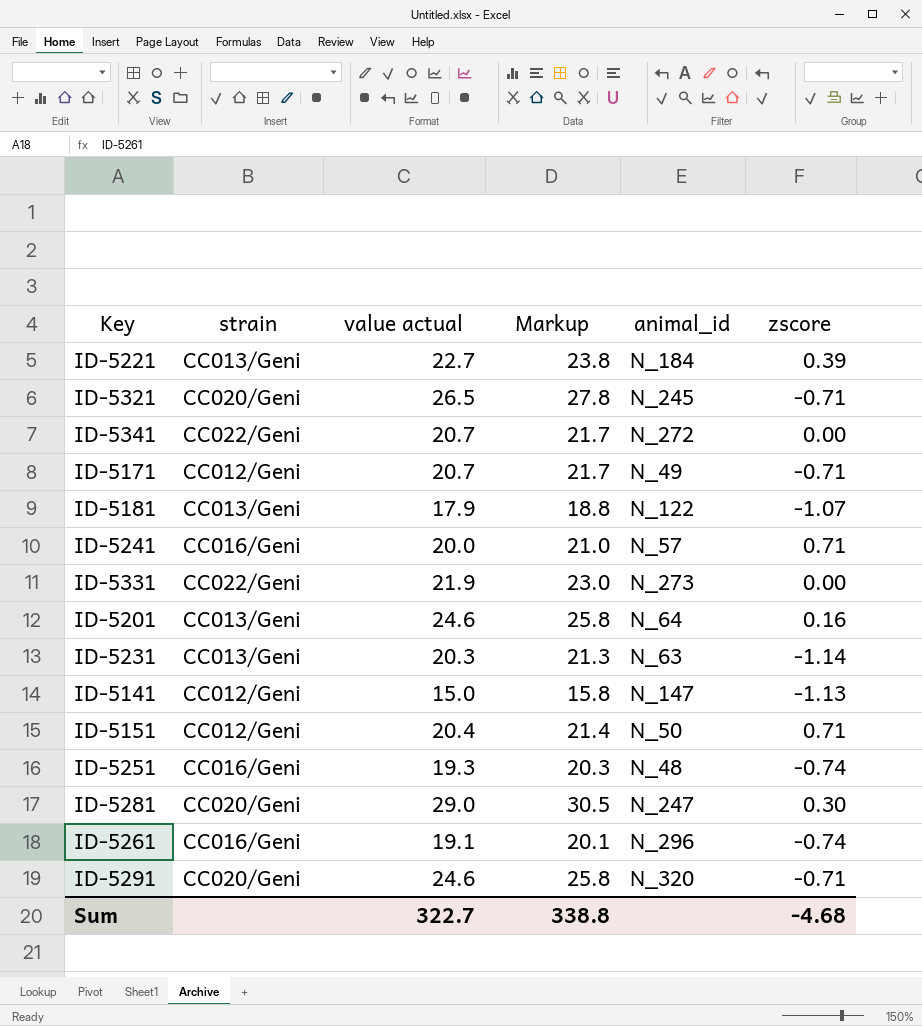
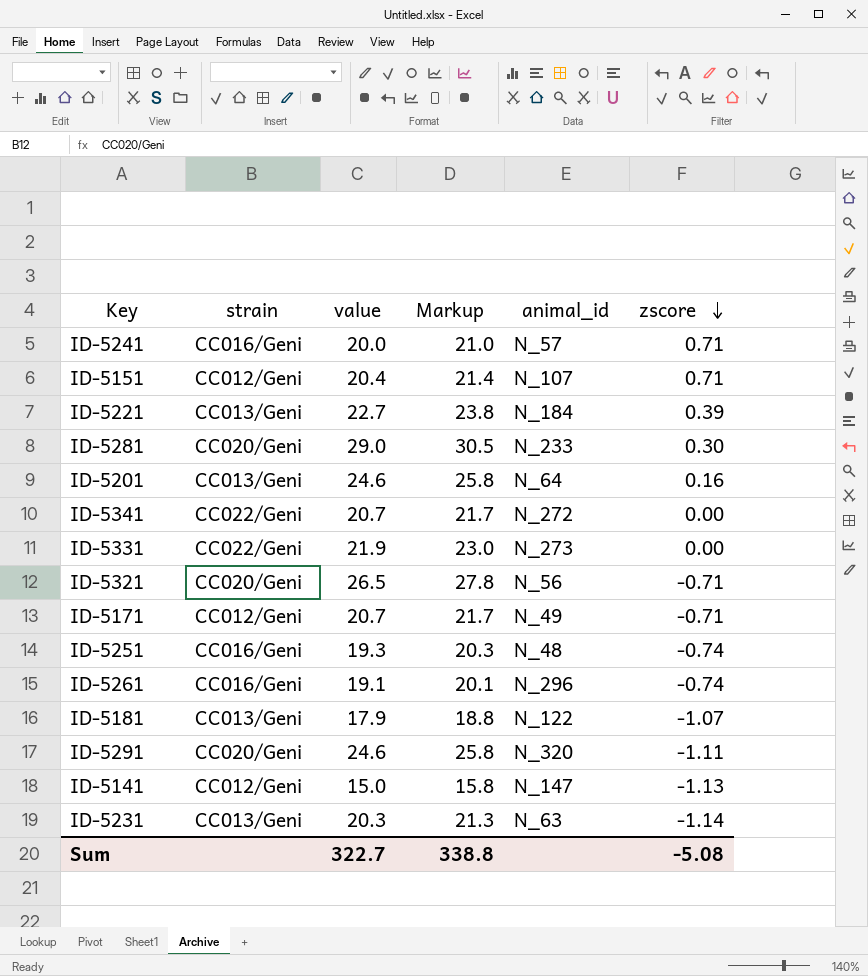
row order: none -> zscore descending
column name: value actual -> value
ID-5151 | animal_id: N_50 -> N_107
ID-5281 | animal_id: N_247 -> N_233
ID-5321 | animal_id: N_245 -> N_56
ID-5291 | zscore: -0.71 -> -1.11
Sum | zscore: -4.68 -> -5.08

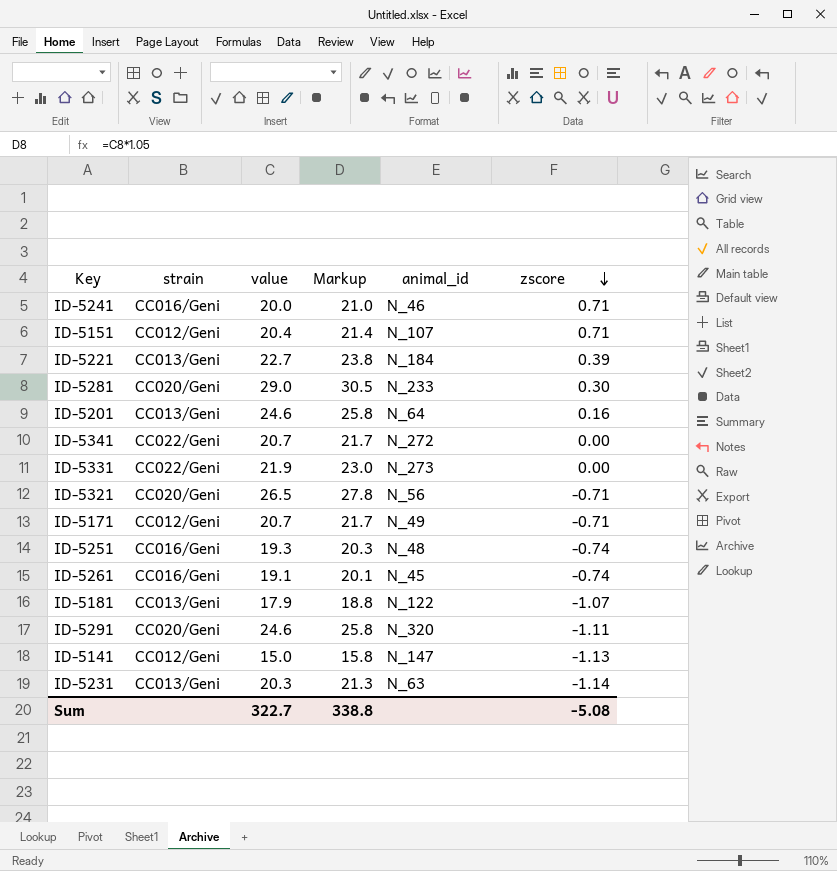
ID-5241 | animal_id: N_57 -> N_46
ID-5261 | animal_id: N_296 -> N_45

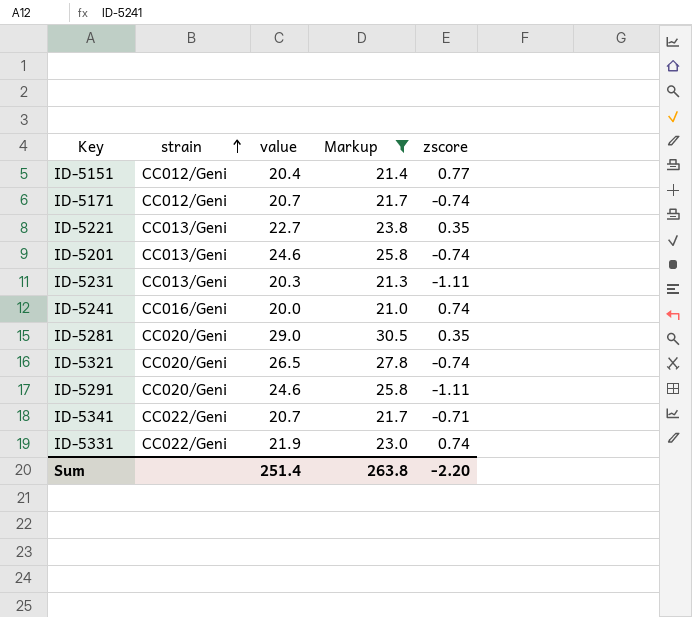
filter: none -> Markup >= 21.0
row order: zscore descending -> strain ascending
column animal_id | position: 5 -> none
ID-5151 | zscore: 0.71 -> 0.77
ID-5171 | zscore: -0.71 -> -0.74
ID-5221 | zscore: 0.39 -> 0.35
ID-5201 | zscore: 0.16 -> -0.74
ID-5231 | zscore: -1.14 -> -1.11
ID-5241 | zscore: 0.71 -> 0.74
ID-5281 | zscore: 0.30 -> 0.35
ID-5321 | zscore: -0.71 -> -0.74
ID-5341 | zscore: 0.00 -> -0.71
ID-5331 | zscore: 0.00 -> 0.74
Sum | value: 322.7 -> 251.4
Sum | Markup: 338.8 -> 263.8
Sum | zscore: -5.08 -> -2.20

